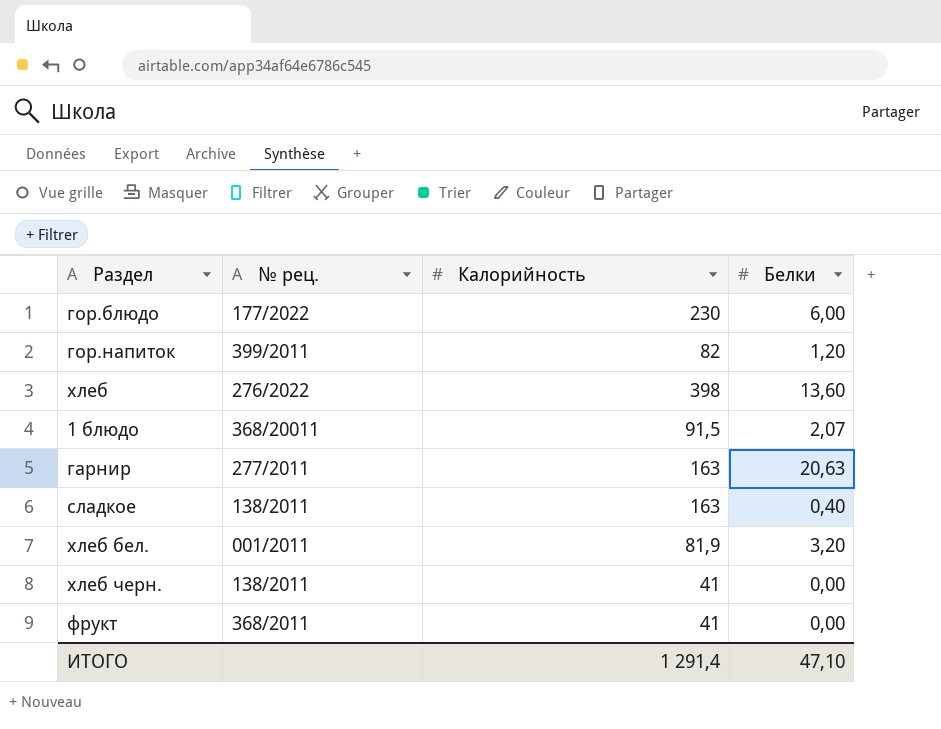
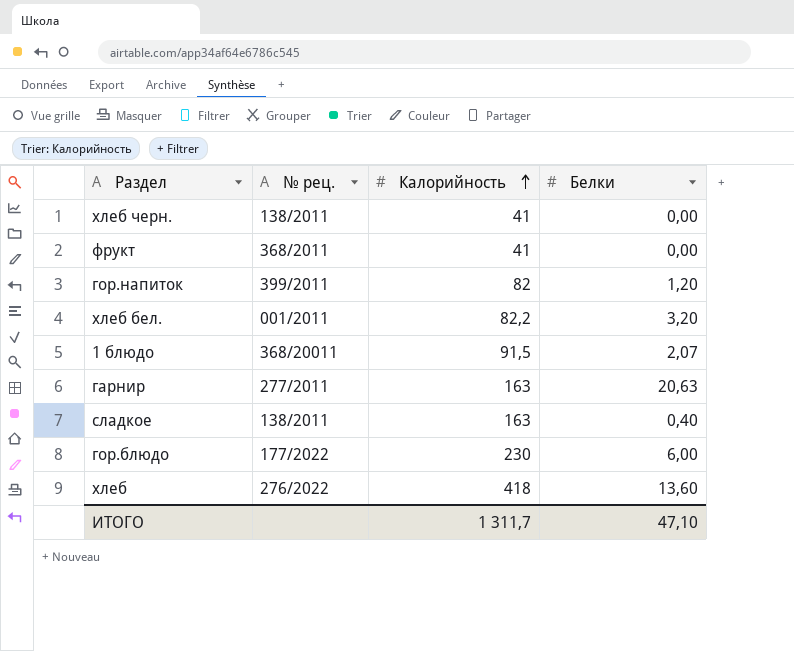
row order: none -> Калорийность ascending
хлеб бел. | Калорийность: 81,9 -> 82,2
хлеб | Калорийность: 398 -> 418
ИТОГО | Калорийность: 1 291,4 -> 1 311,7

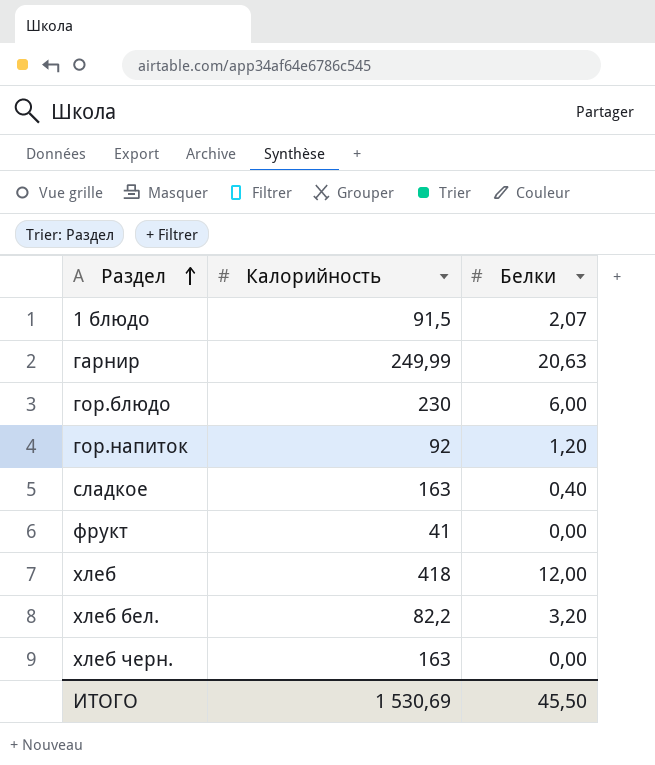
row order: Калорийность ascending -> Раздел ascending
column № рец. | position: 2 -> none
гарнир | Калорийность: 163 -> 249,99
гор.напиток | Калорийность: 82 -> 92
хлеб | Белки: 13,60 -> 12,00
хлеб черн. | Калорийность: 41 -> 163
ИТОГО | Калорийность: 1 311,7 -> 1 530,69
ИТОГО | Белки: 47,10 -> 45,50

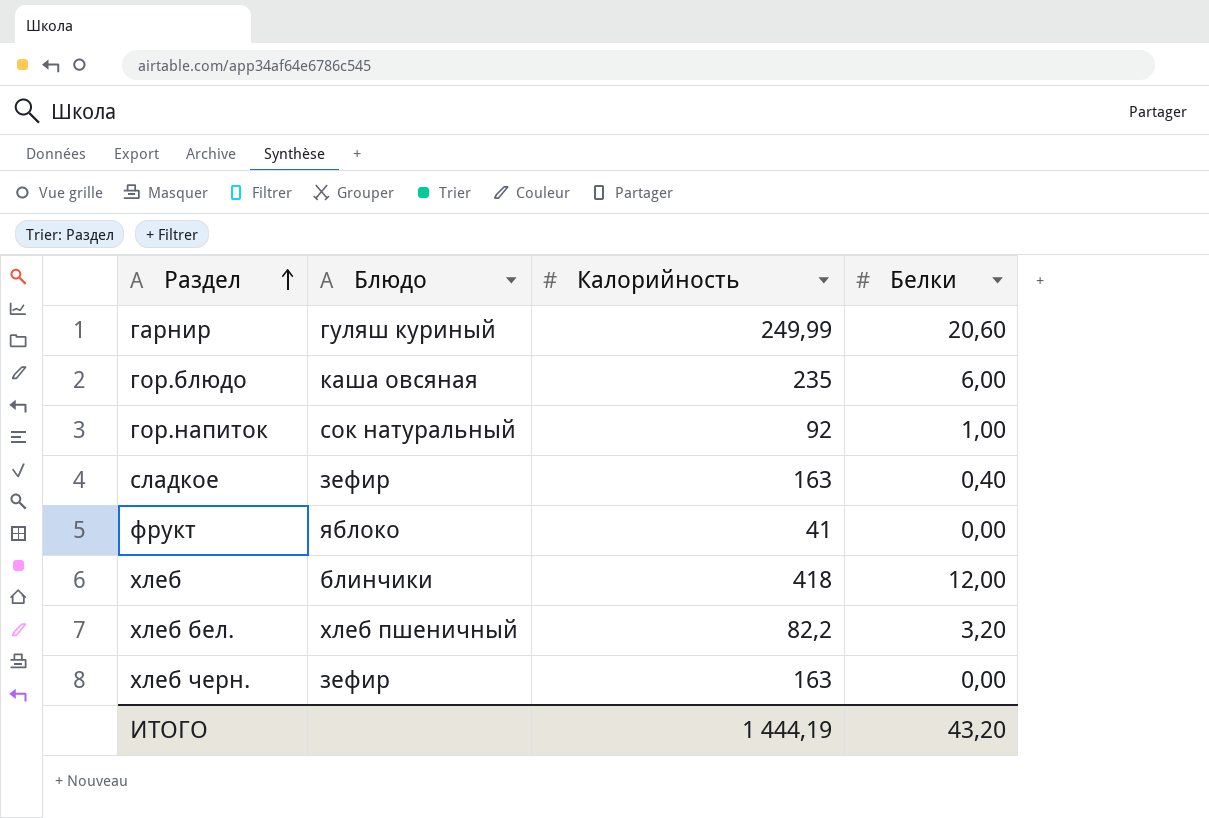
column Блюдо | position: none -> 2
row 1 блюдо: 91,5 | 2,07 -> none
гарнир | Белки: 20,63 -> 20,60
гор.блюдо | Калорийность: 230 -> 235
гор.напиток | Белки: 1,20 -> 1,00
ИТОГО | Калорийность: 1 530,69 -> 1 444,19
ИТОГО | Белки: 45,50 -> 43,20

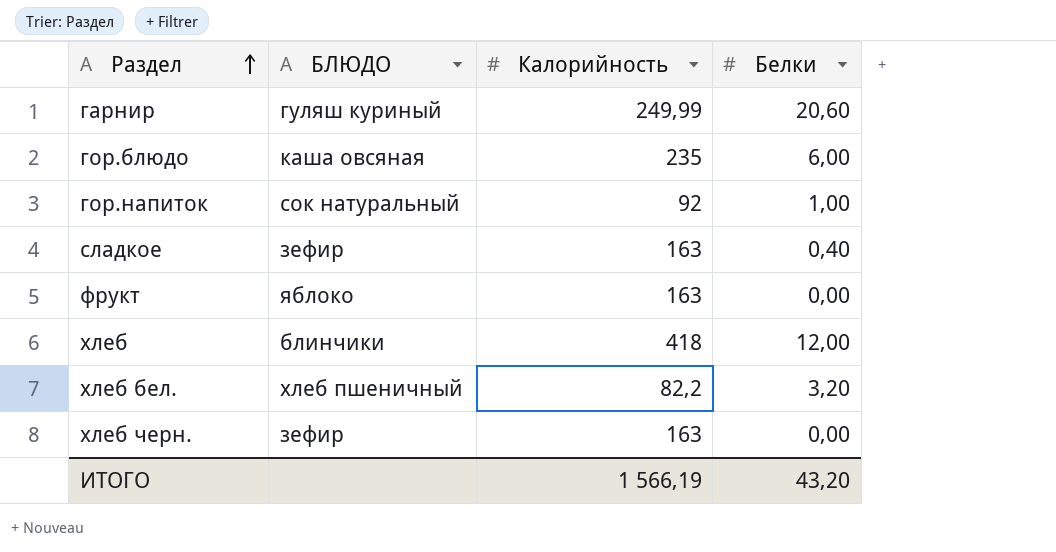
column name: Блюдо -> БЛЮДО
фрукт | Калорийность: 41 -> 163
ИТОГО | Калорийность: 1 444,19 -> 1 566,19

